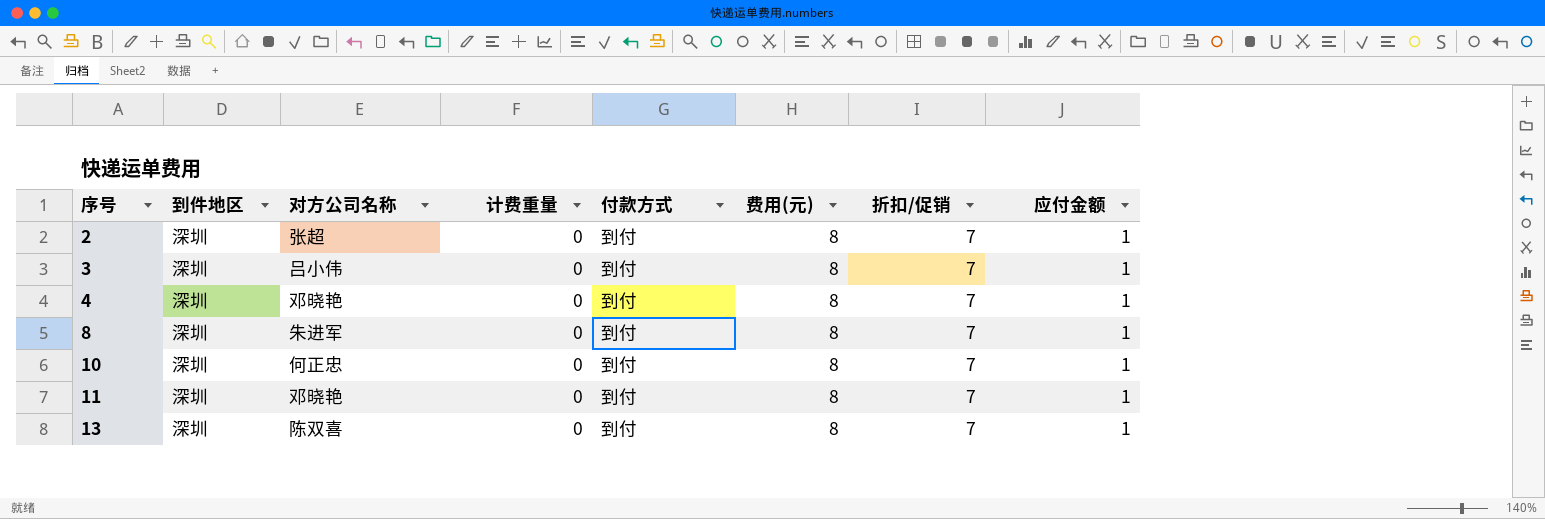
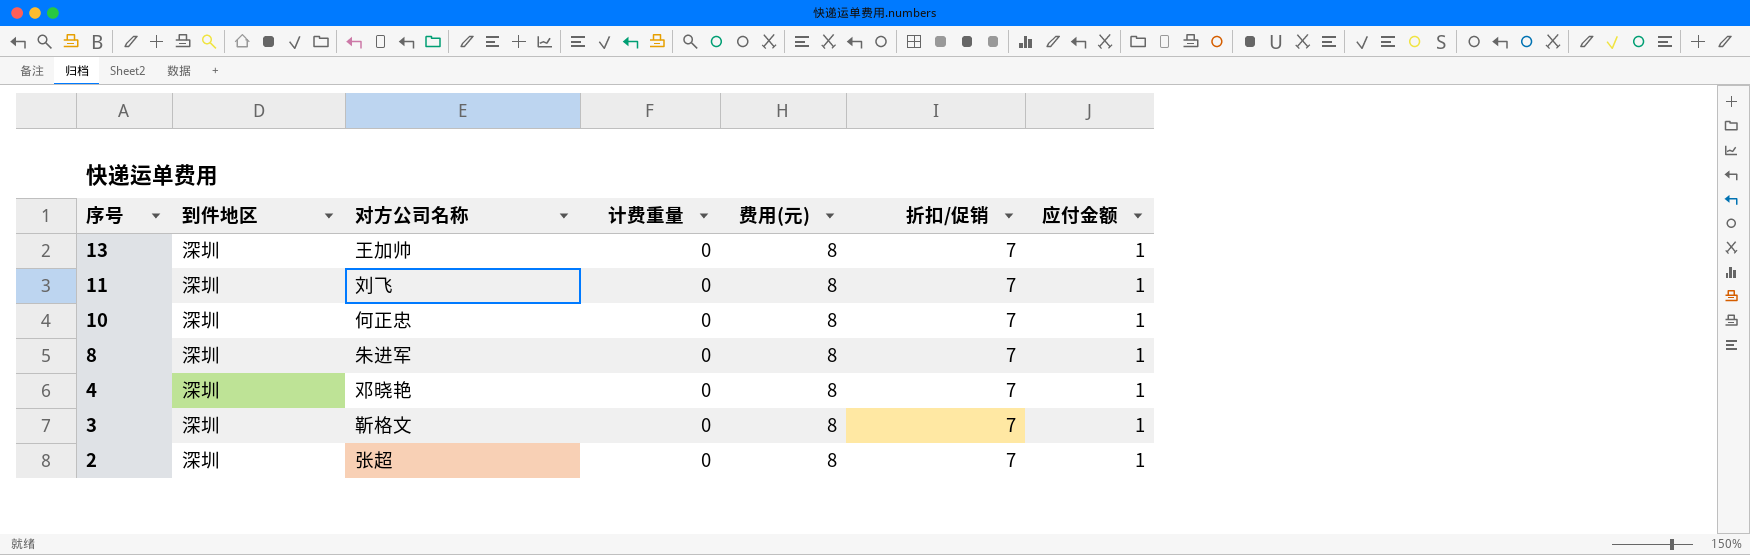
row order: 序号 ascending -> 序号 descending
column 付款方式 | position: 5 -> none
13 | 对方公司名称: 陈双喜 -> 王加帅
11 | 对方公司名称: 邓晓艳 -> 刘飞
3 | 对方公司名称: 吕小伟 -> 靳格文

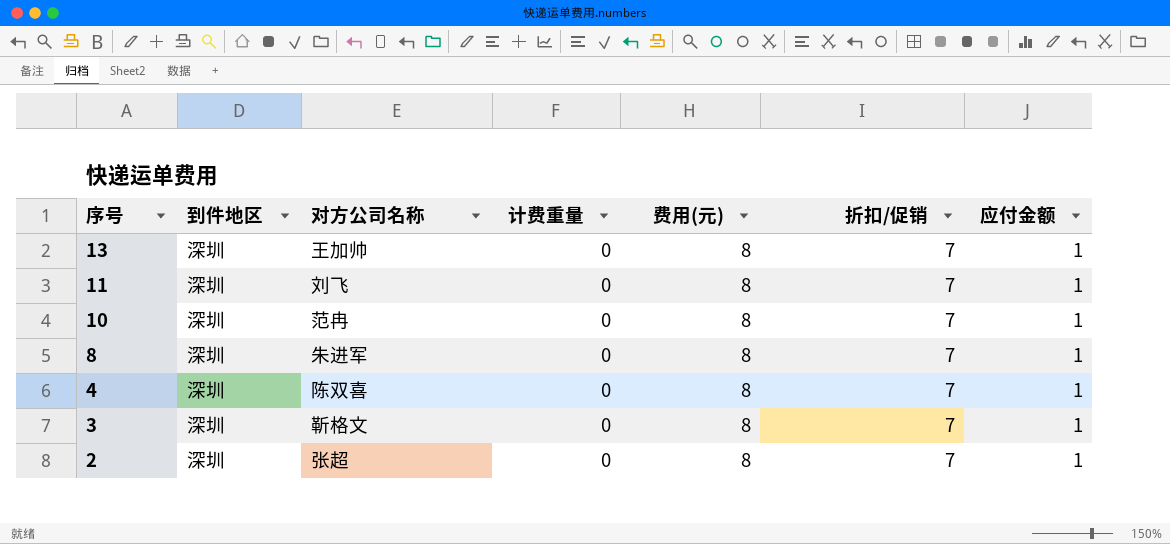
10 | 对方公司名称: 何正忠 -> 范冉
4 | 对方公司名称: 邓晓艳 -> 陈双喜

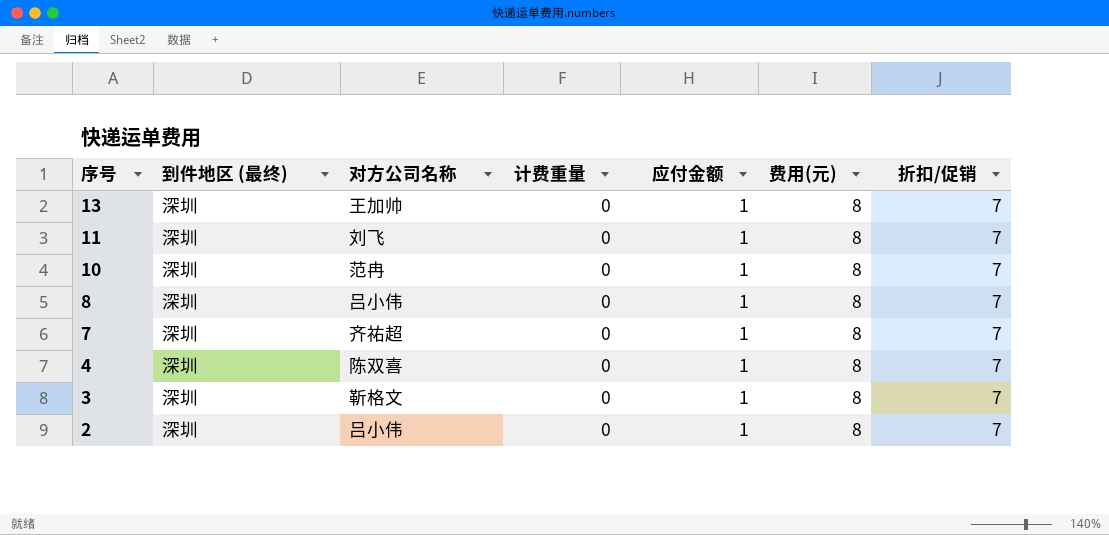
column name: 到件地区 -> 到件地区 (最终)
column 应付金额 | position: 7 -> 5
8 | 对方公司名称: 朱进军 -> 吕小伟
row 7: none -> 深圳 | 齐祐超 | 0 | 1 | 8 | 7
2 | 对方公司名称: 张超 -> 吕小伟

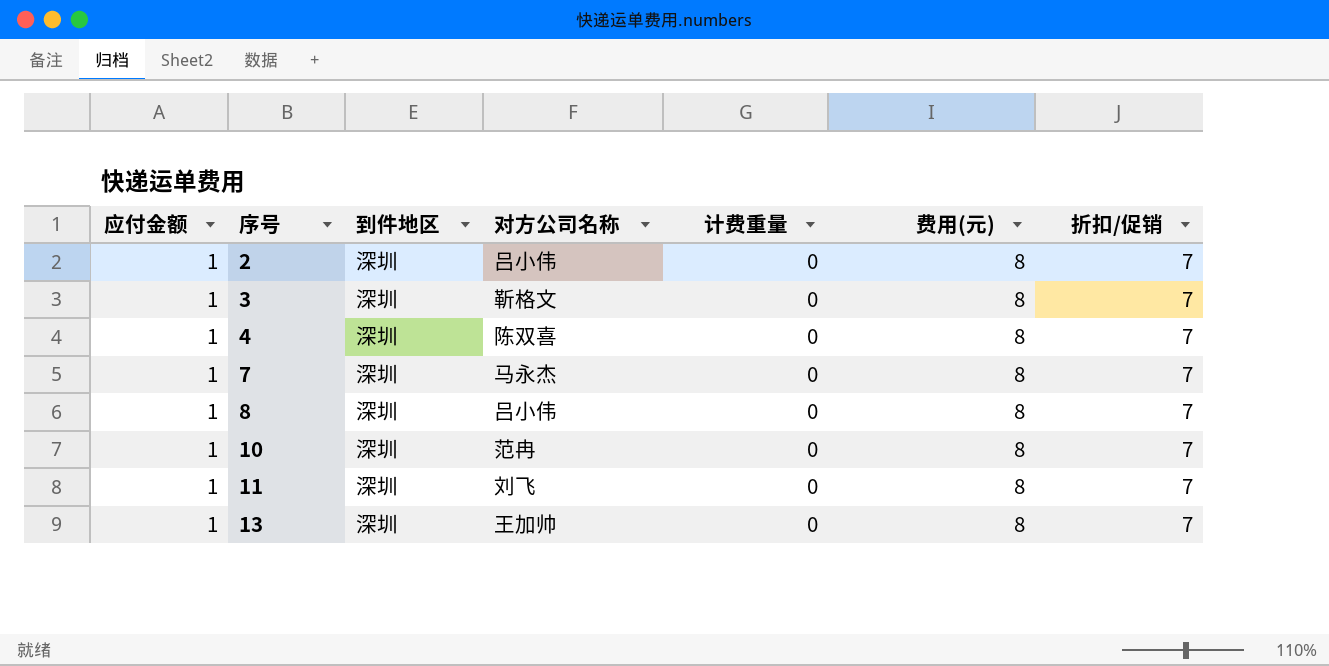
row order: 序号 descending -> 序号 ascending
column 应付金额 | position: 5 -> 1
column name: 到件地区 (最终) -> 到件地区
7 | 对方公司名称: 齐祐超 -> 马永杰

